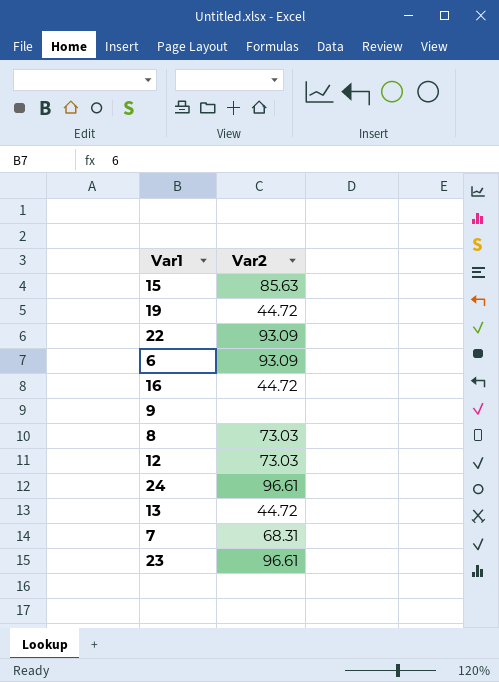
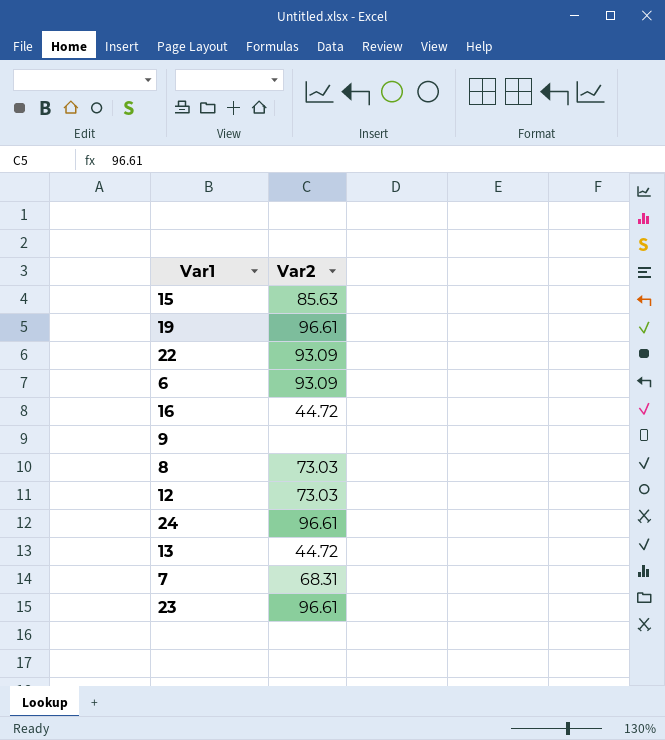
19 | Var2: 44.72 -> 96.61

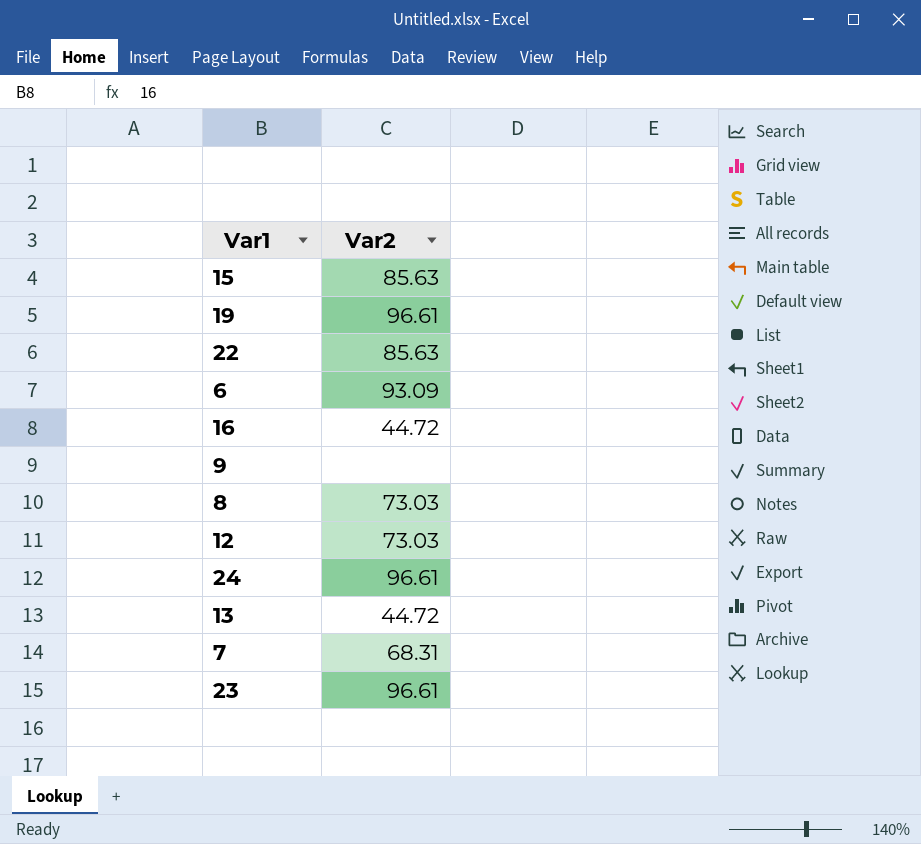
22 | Var2: 93.09 -> 85.63

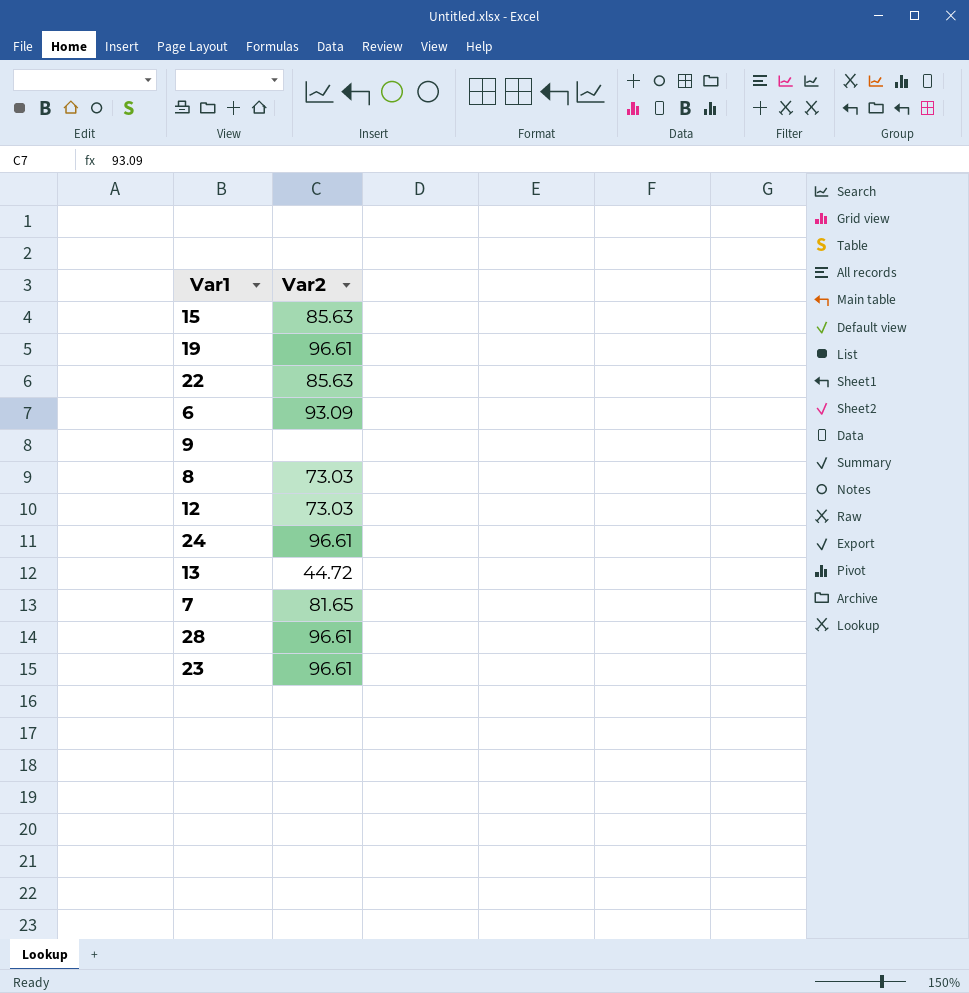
row 16: 44.72 -> none
7 | Var2: 68.31 -> 81.65
row 28: none -> 96.61

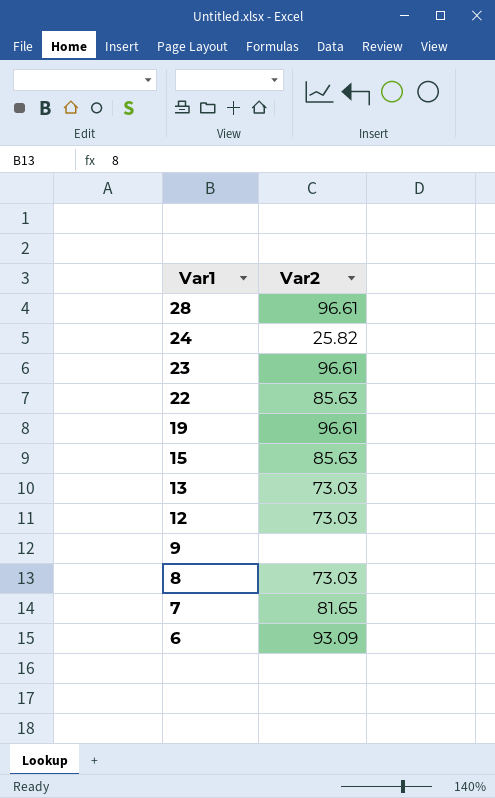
row order: none -> Var1 descending
24 | Var2: 96.61 -> 25.82
13 | Var2: 44.72 -> 73.03

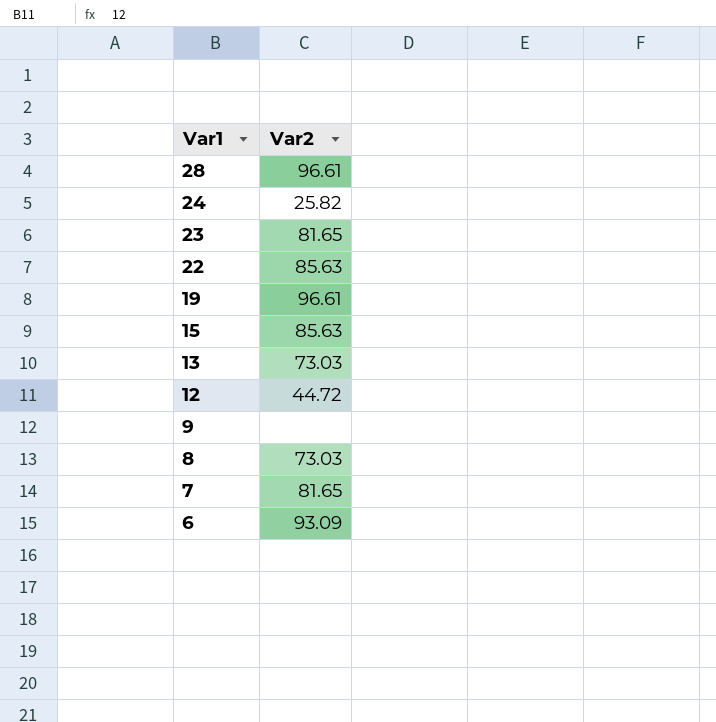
23 | Var2: 96.61 -> 81.65
12 | Var2: 73.03 -> 44.72

